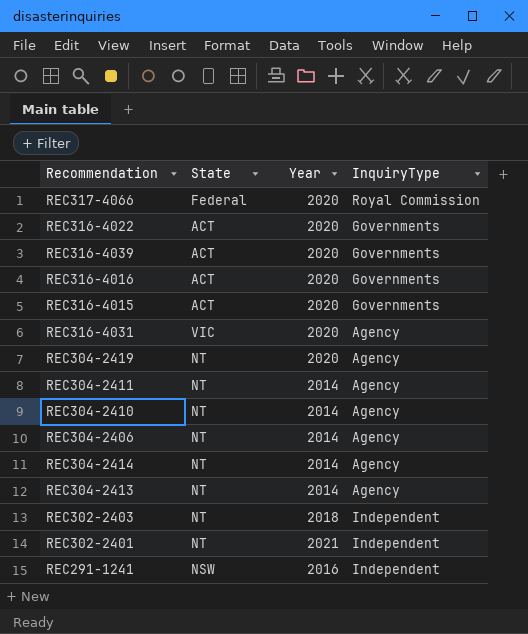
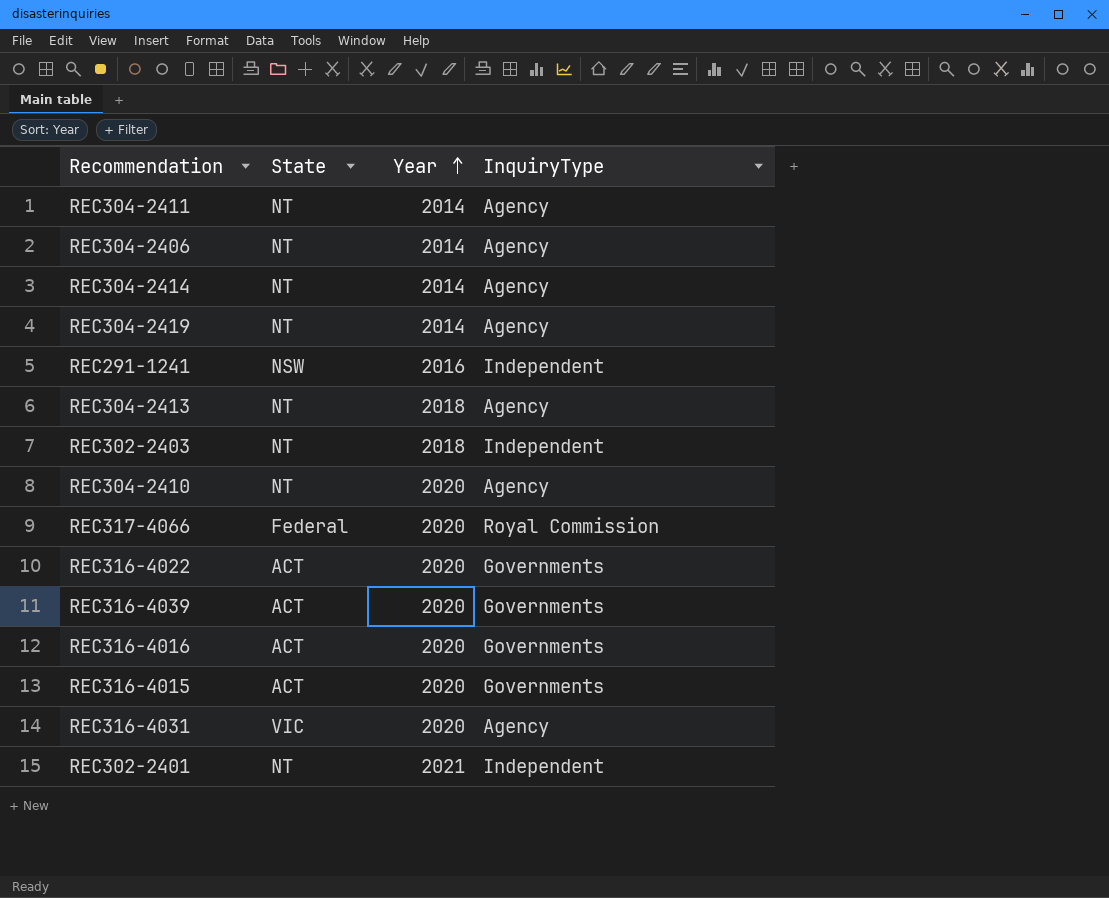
row order: none -> Year ascending
REC304-2419 | Year: 2020 -> 2014
REC304-2413 | Year: 2014 -> 2018
REC304-2410 | Year: 2014 -> 2020

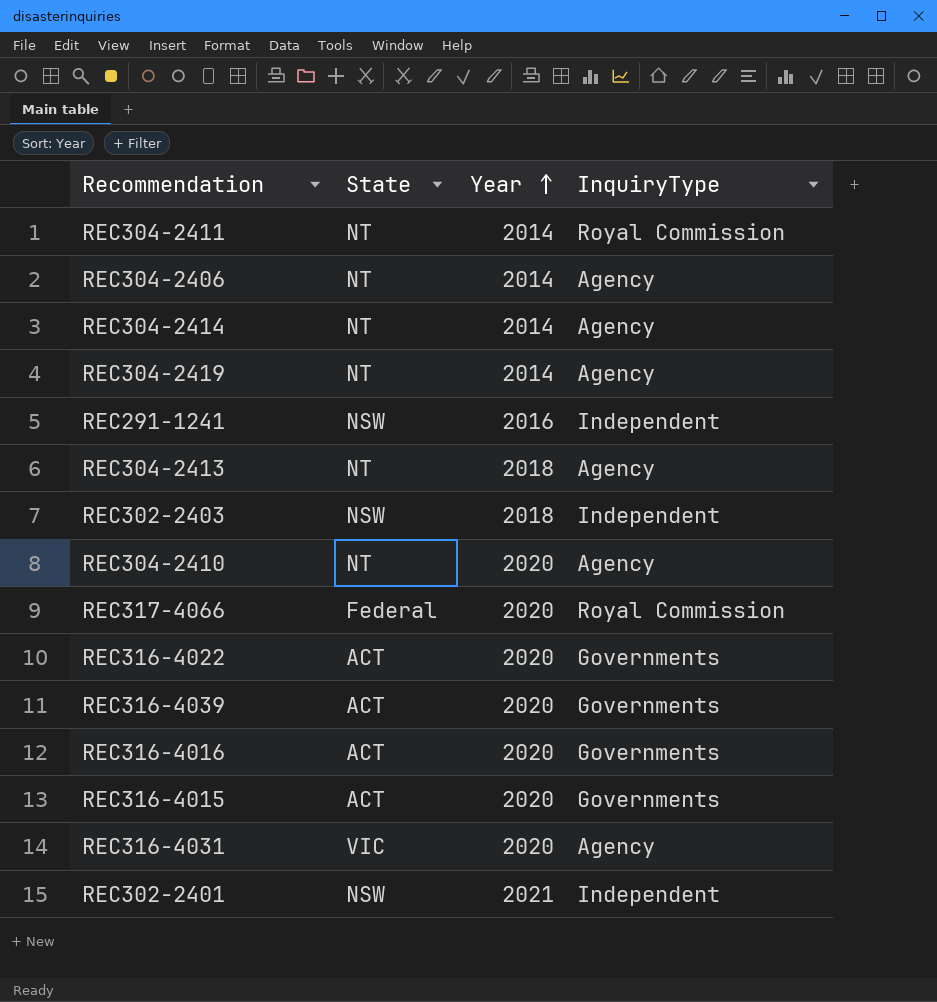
REC304-2411 | InquiryType: Agency -> Royal Commission
REC302-2403 | State: NT -> NSW
REC302-2401 | State: NT -> NSW

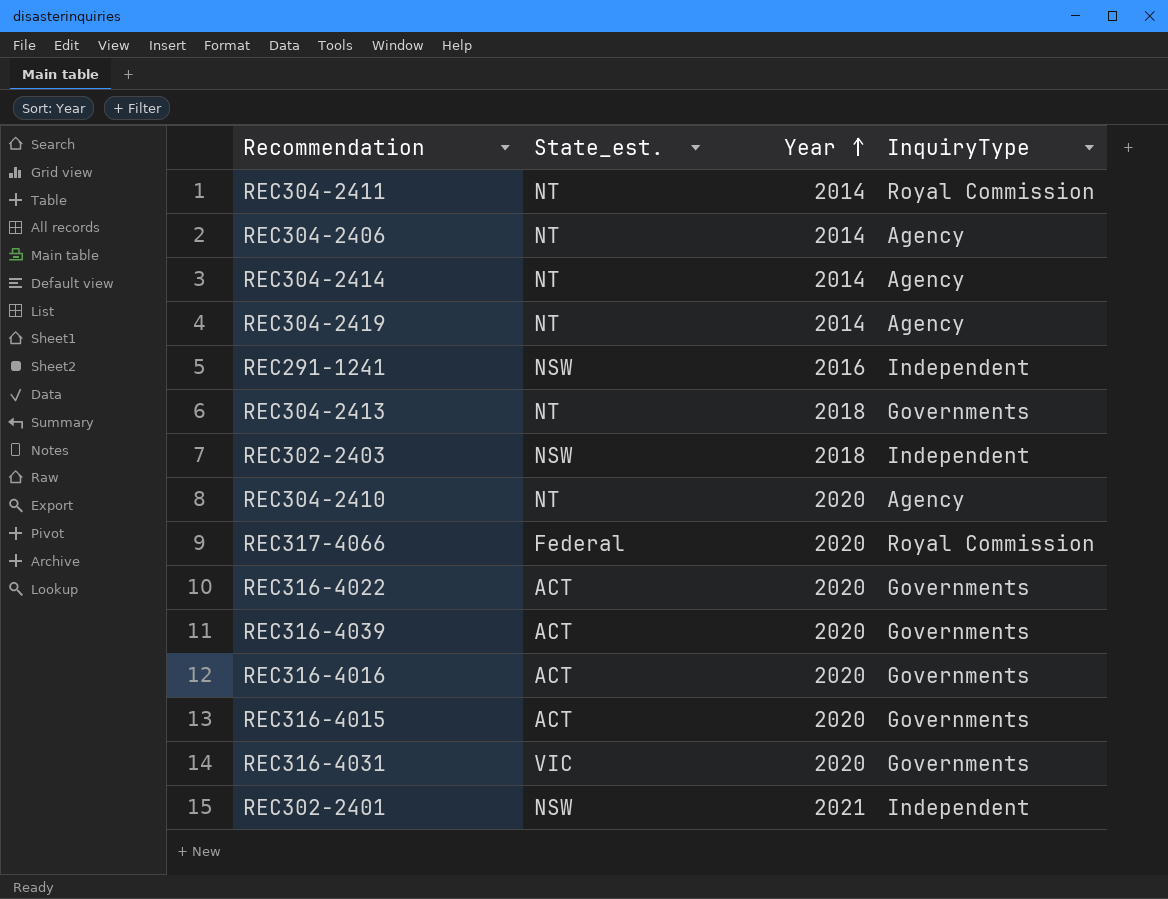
column name: State -> State_est.
REC304-2413 | InquiryType: Agency -> Governments
REC316-4031 | InquiryType: Agency -> Governments

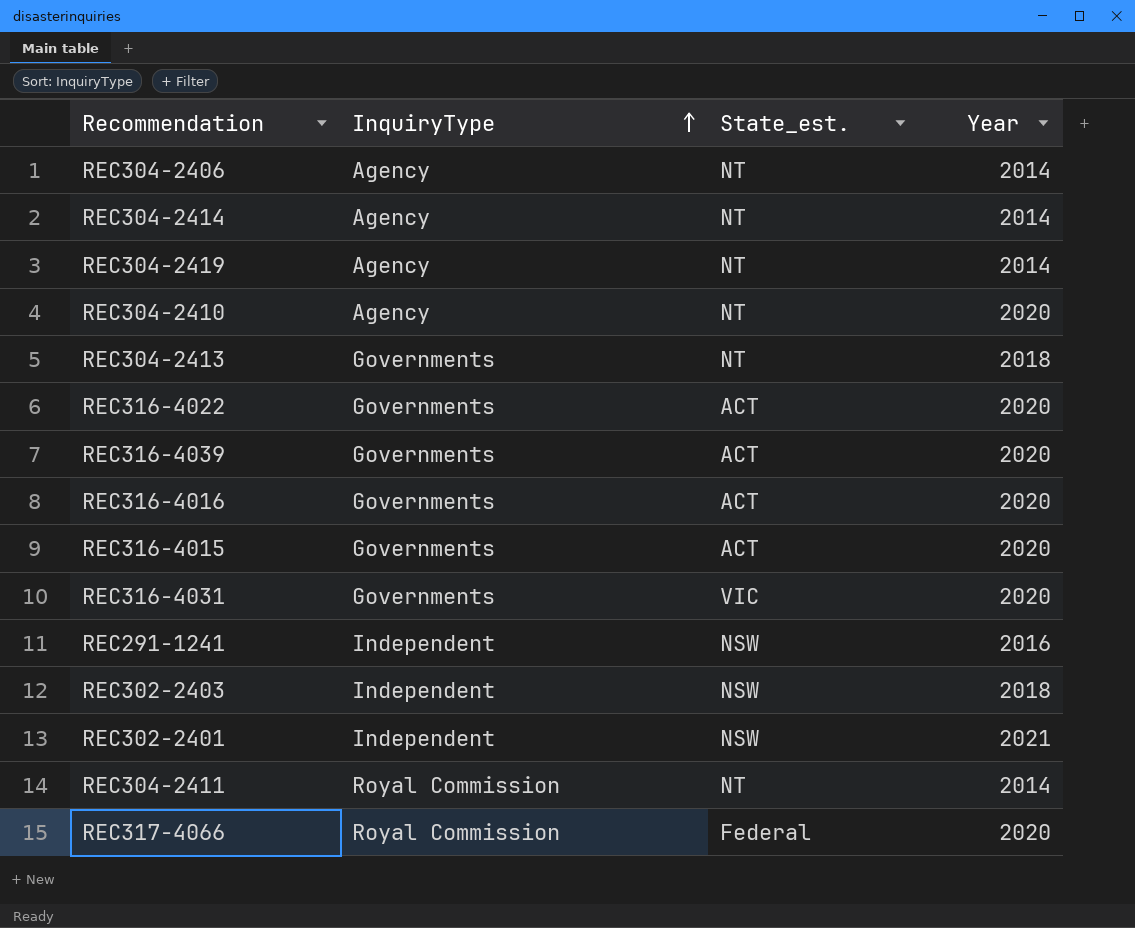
row order: Year ascending -> InquiryType ascending
column InquiryType | position: 4 -> 2

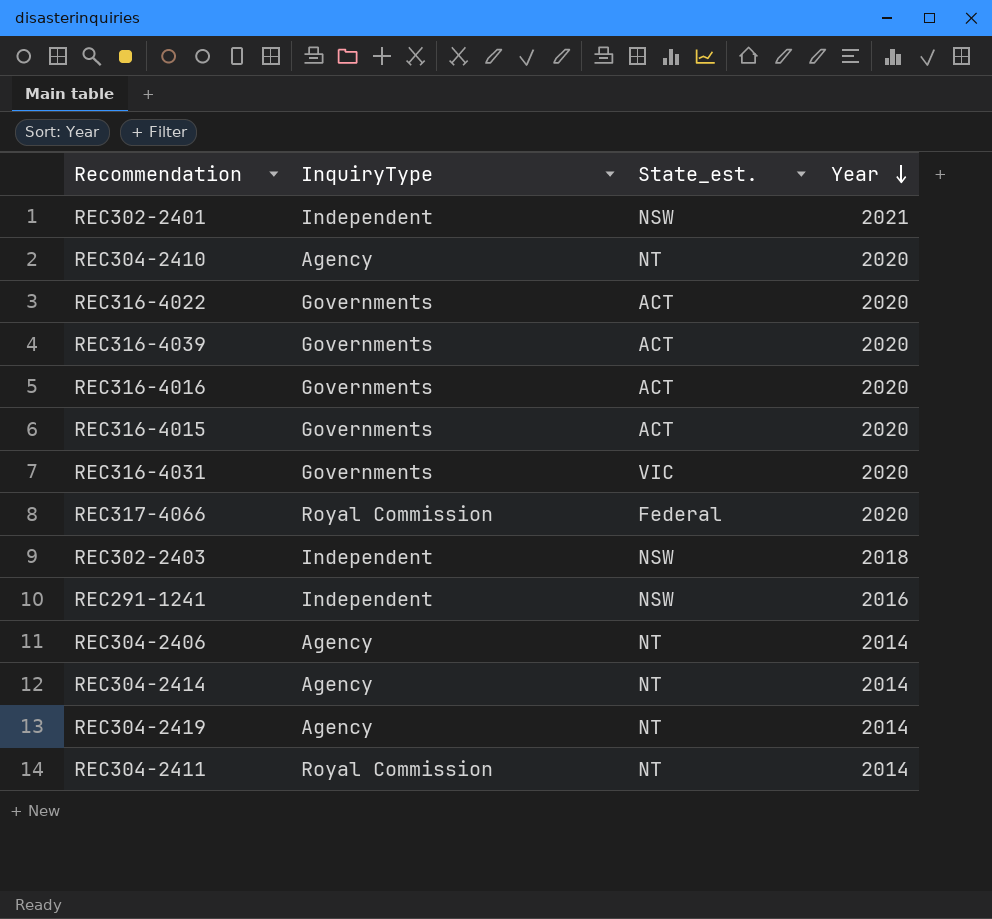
row order: InquiryType ascending -> Year descending
row REC304-2413: Governments | NT | 2018 -> none

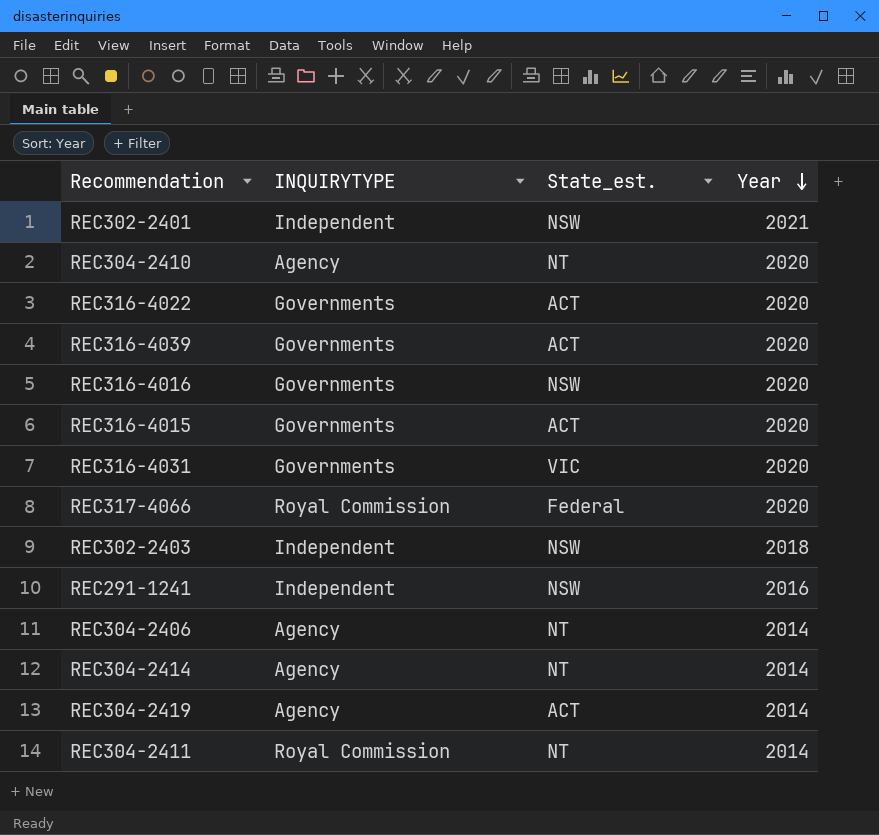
column name: InquiryType -> INQUIRYTYPE
REC316-4016 | State_est.: ACT -> NSW
REC304-2419 | State_est.: NT -> ACT

